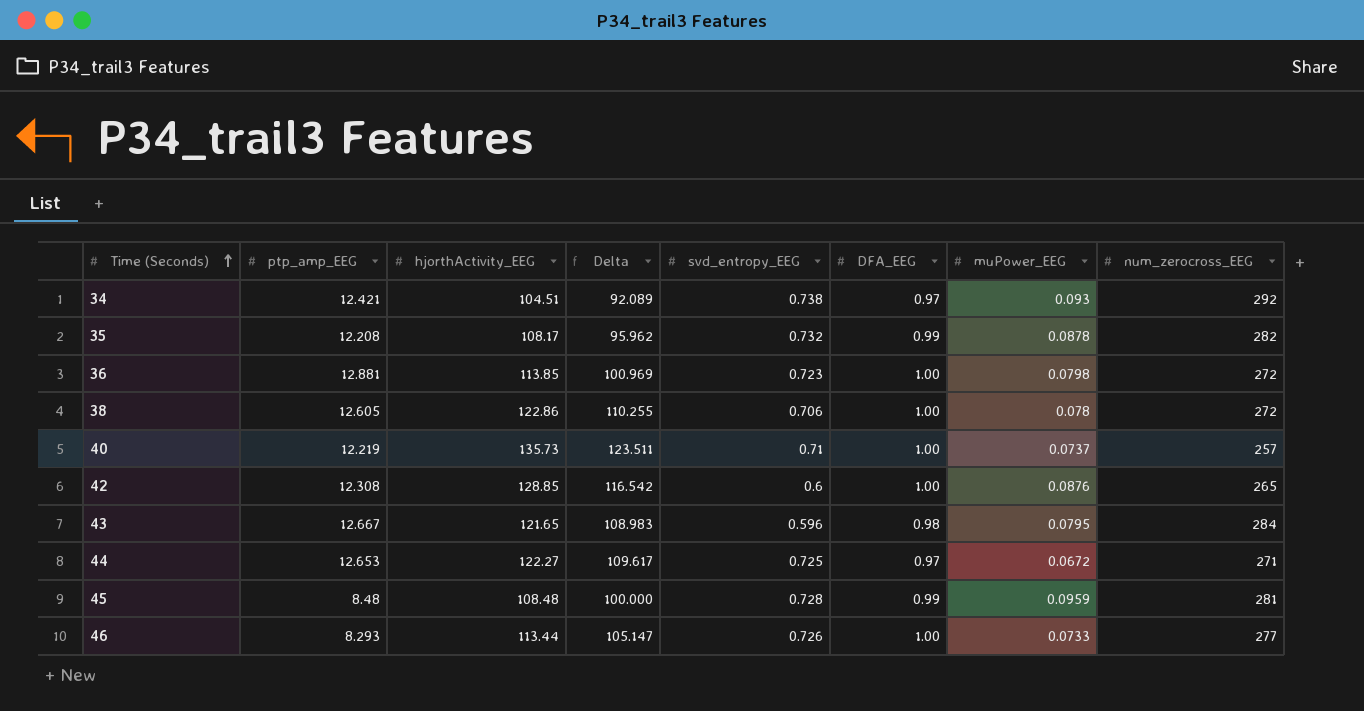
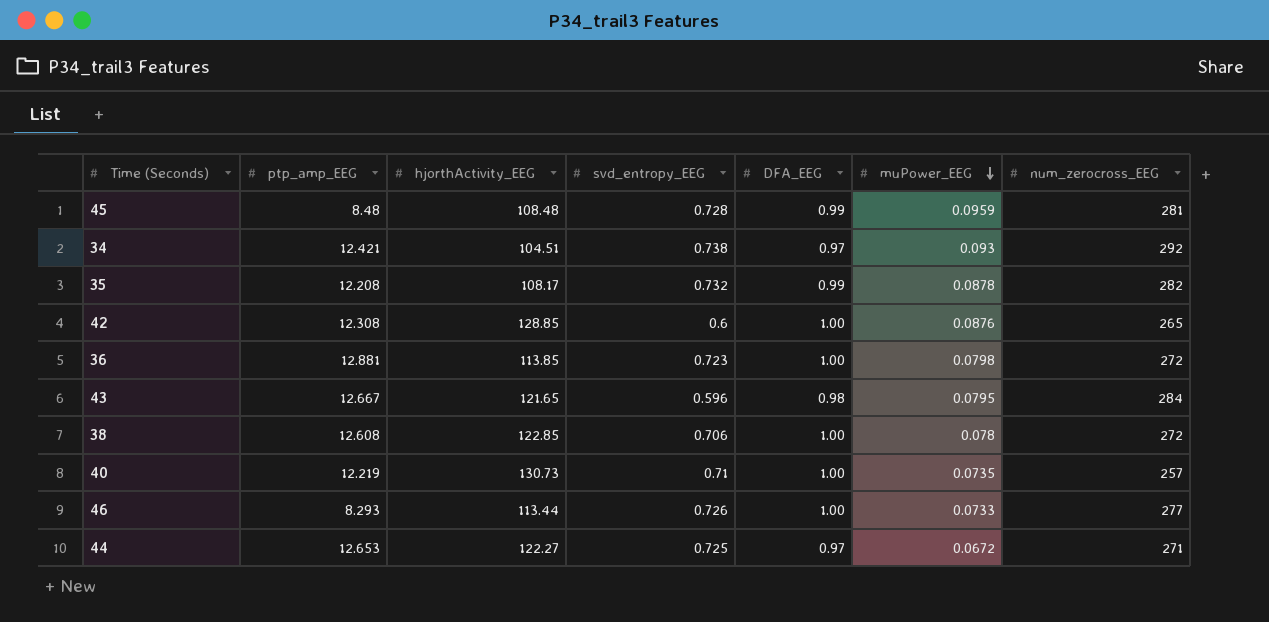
row order: Time (Seconds) ascending -> muPower_EEG descending
column Delta | formula: [hjorthActivity_EEG] - [ptp_amp_EEG] -> none
38 | ptp_amp_EEG: 12.605 -> 12.608
38 | hjorthActivity_EEG: 122.86 -> 122.85
40 | hjorthActivity_EEG: 135.73 -> 130.73
40 | muPower_EEG: 0.0737 -> 0.0735

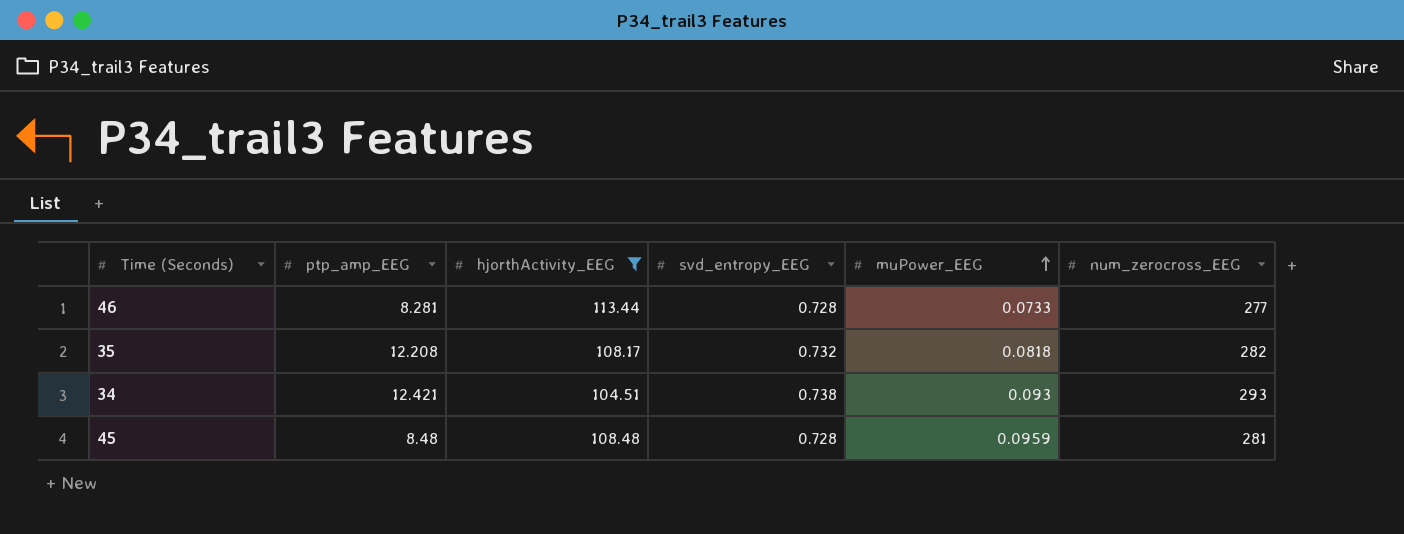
filter: none -> hjorthActivity_EEG <= 113.44
row order: muPower_EEG descending -> muPower_EEG ascending
column DFA_EEG | position: 5 -> none
46 | ptp_amp_EEG: 8.293 -> 8.281
46 | svd_entropy_EEG: 0.726 -> 0.728
35 | muPower_EEG: 0.0878 -> 0.0818
34 | num_zerocross_EEG: 292 -> 293

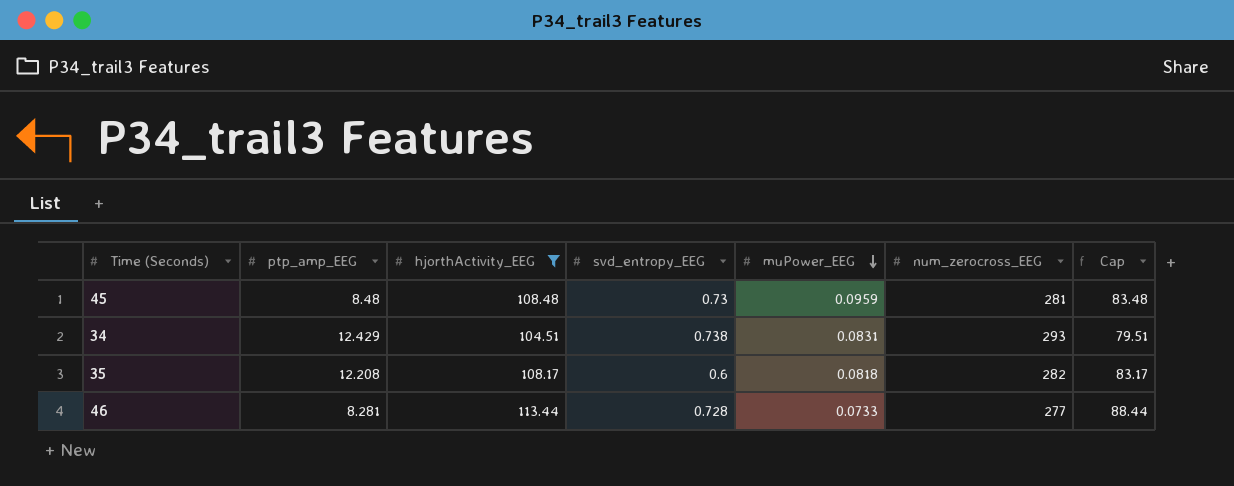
row order: muPower_EEG ascending -> muPower_EEG descending
column Cap | formula: none -> [hjorthActivity_EEG] - 25
45 | svd_entropy_EEG: 0.728 -> 0.73
34 | ptp_amp_EEG: 12.421 -> 12.429
34 | muPower_EEG: 0.093 -> 0.0831
35 | svd_entropy_EEG: 0.732 -> 0.6

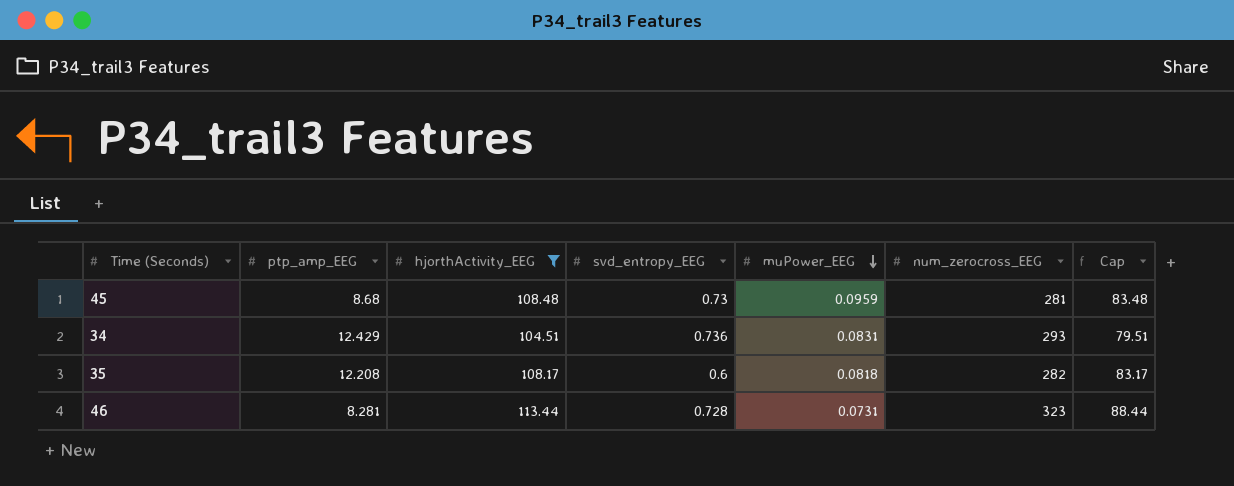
45 | ptp_amp_EEG: 8.48 -> 8.68
34 | svd_entropy_EEG: 0.738 -> 0.736
46 | muPower_EEG: 0.0733 -> 0.0731
46 | num_zerocross_EEG: 277 -> 323

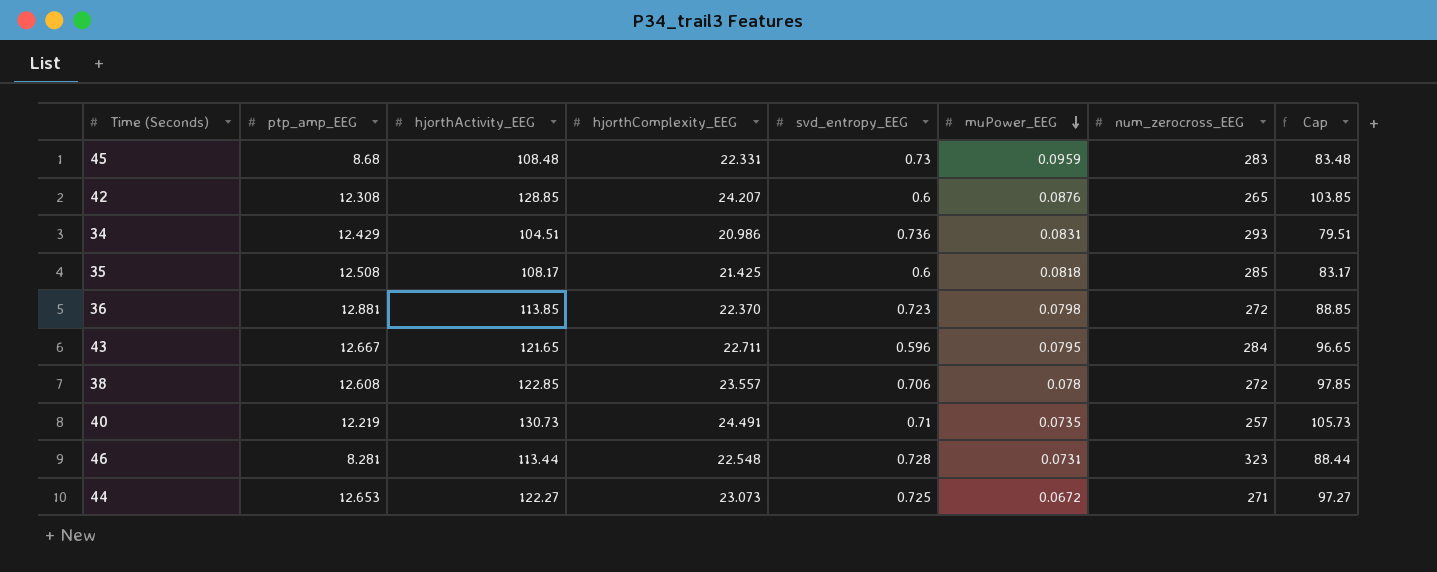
filter: hjorthActivity_EEG <= 113.44 -> none
column hjorthComplexity_EEG | position: none -> 4
45 | num_zerocross_EEG: 281 -> 283
35 | ptp_amp_EEG: 12.208 -> 12.508
35 | num_zerocross_EEG: 282 -> 285

